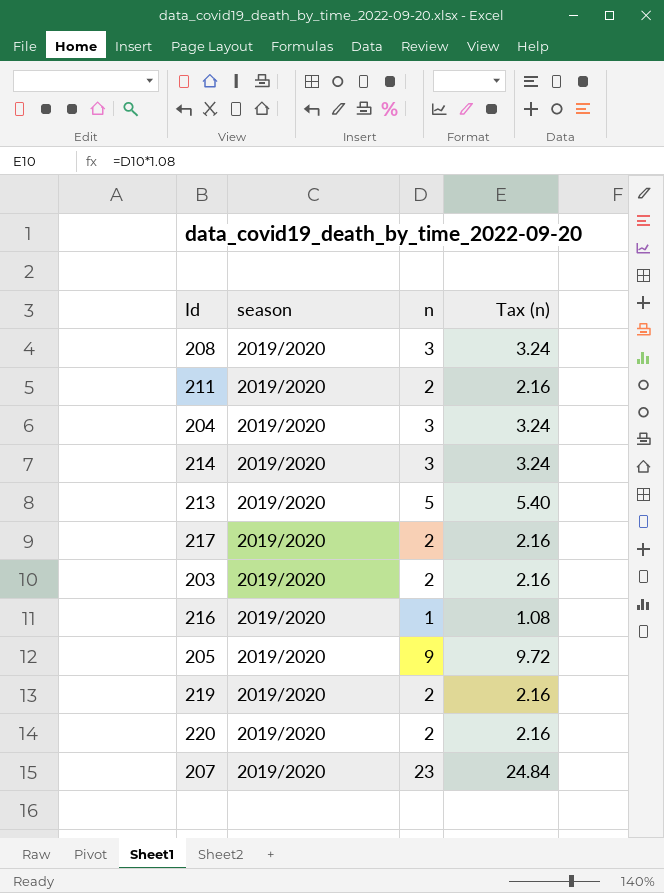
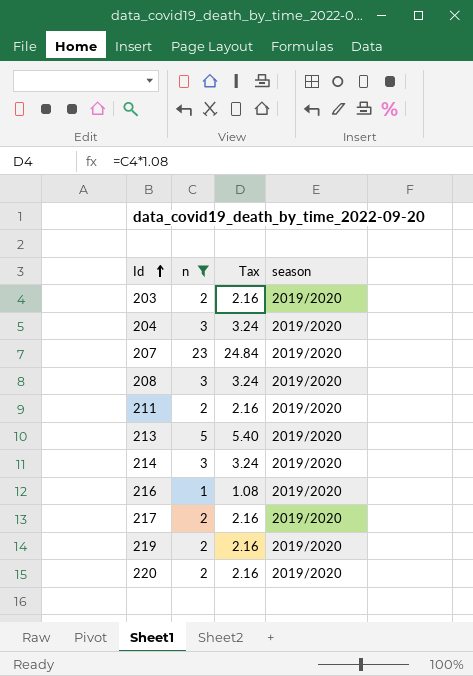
filter: none -> n != 9
row order: none -> Id ascending
column name: Tax (n) -> Tax
column season | position: 2 -> 4

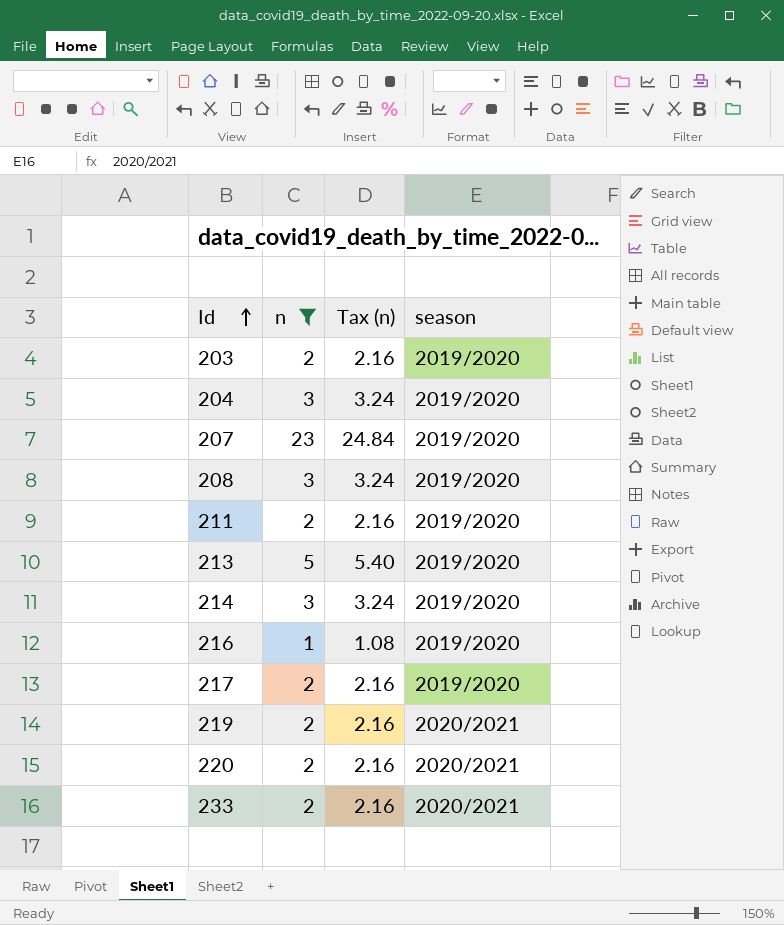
column name: Tax -> Tax (n)
219 | season: 2019/2020 -> 2020/2021
220 | season: 2019/2020 -> 2020/2021
row 233: none -> 2 | 2.16 | 2020/2021

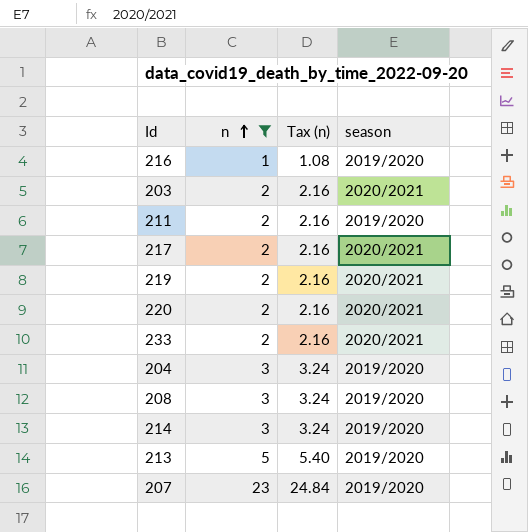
row order: Id ascending -> n ascending
203 | season: 2019/2020 -> 2020/2021
217 | season: 2019/2020 -> 2020/2021

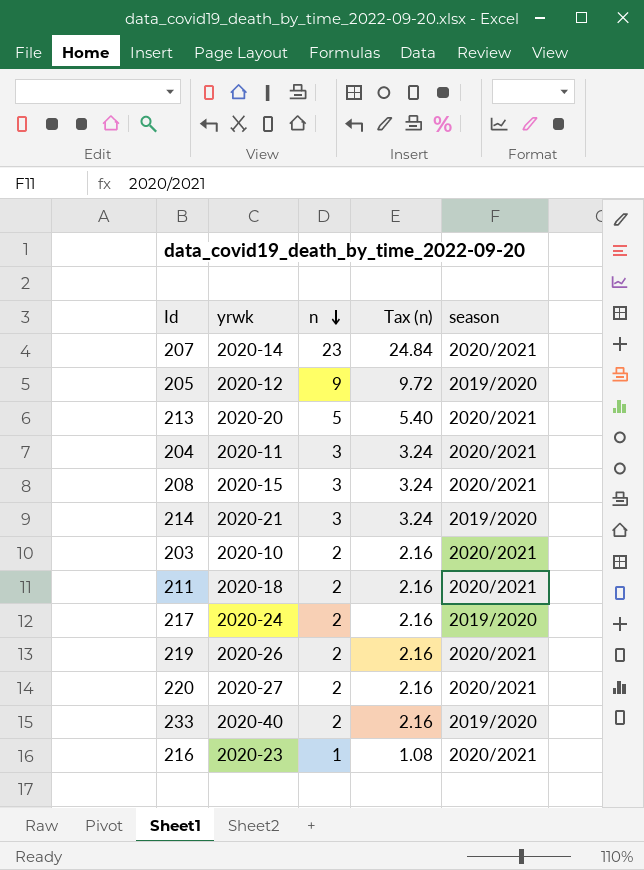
filter: n != 9 -> none
row order: n ascending -> n descending
column yrwk | position: none -> 2
207 | season: 2019/2020 -> 2020/2021
213 | season: 2019/2020 -> 2020/2021
204 | season: 2019/2020 -> 2020/2021
208 | season: 2019/2020 -> 2020/2021
211 | season: 2019/2020 -> 2020/2021
217 | season: 2020/2021 -> 2019/2020
233 | season: 2020/2021 -> 2019/2020
216 | season: 2019/2020 -> 2020/2021

